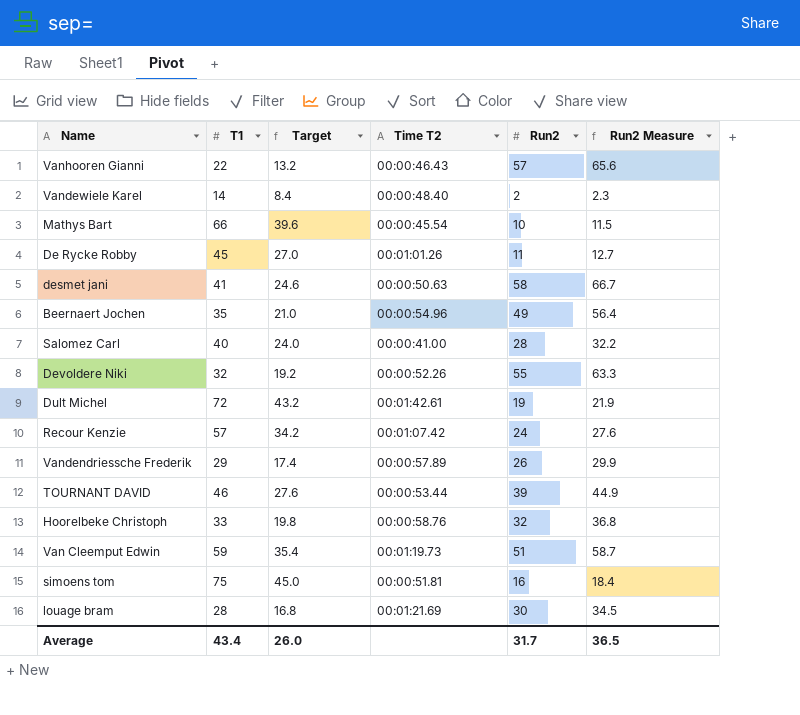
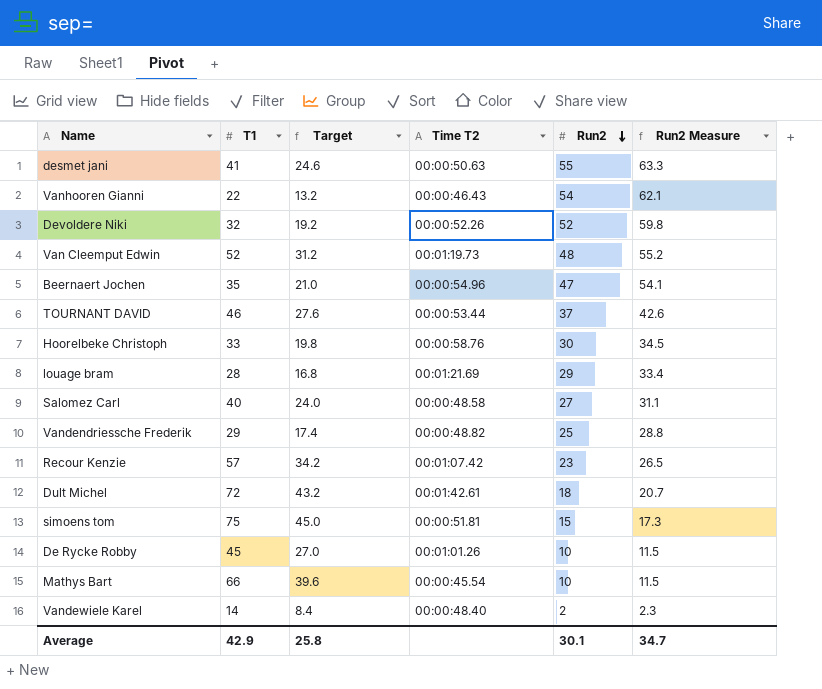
row order: none -> Run2 descending
desmet jani | Run2: 58 -> 55
desmet jani | Run2 Measure: 66.7 -> 63.3
Vanhooren Gianni | Run2: 57 -> 54
Vanhooren Gianni | Run2 Measure: 65.6 -> 62.1
Devoldere Niki | Run2: 55 -> 52
Devoldere Niki | Run2 Measure: 63.3 -> 59.8
Van Cleemput Edwin | T1: 59 -> 52
Van Cleemput Edwin | Target: 35.4 -> 31.2
Van Cleemput Edwin | Run2: 51 -> 48
Van Cleemput Edwin | Run2 Measure: 58.7 -> 55.2
Beernaert Jochen | Run2: 49 -> 47
Beernaert Jochen | Run2 Measure: 56.4 -> 54.1
TOURNANT DAVID | Run2: 39 -> 37
TOURNANT DAVID | Run2 Measure: 44.9 -> 42.6
Hoorelbeke Christoph | Run2: 32 -> 30
Hoorelbeke Christoph | Run2 Measure: 36.8 -> 34.5
louage bram | Run2: 30 -> 29
louage bram | Run2 Measure: 34.5 -> 33.4
Salomez Carl | Time T2: 00:00:41.00 -> 00:00:48.58
Salomez Carl | Run2: 28 -> 27
Salomez Carl | Run2 Measure: 32.2 -> 31.1
Vandendriessche Frederik | Time T2: 00:00:57.89 -> 00:00:48.82
Vandendriessche Frederik | Run2: 26 -> 25
Vandendriessche Frederik | Run2 Measure: 29.9 -> 28.8
Recour Kenzie | Run2: 24 -> 23
Recour Kenzie | Run2 Measure: 27.6 -> 26.5
Dult Michel | Run2: 19 -> 18
Dult Michel | Run2 Measure: 21.9 -> 20.7
simoens tom | Run2: 16 -> 15
simoens tom | Run2 Measure: 18.4 -> 17.3
De Rycke Robby | Run2: 11 -> 10
De Rycke Robby | Run2 Measure: 12.7 -> 11.5
Average | T1: 43.4 -> 42.9
Average | Target: 26.0 -> 25.8
Average | Run2: 31.7 -> 30.1
Average | Run2 Measure: 36.5 -> 34.7

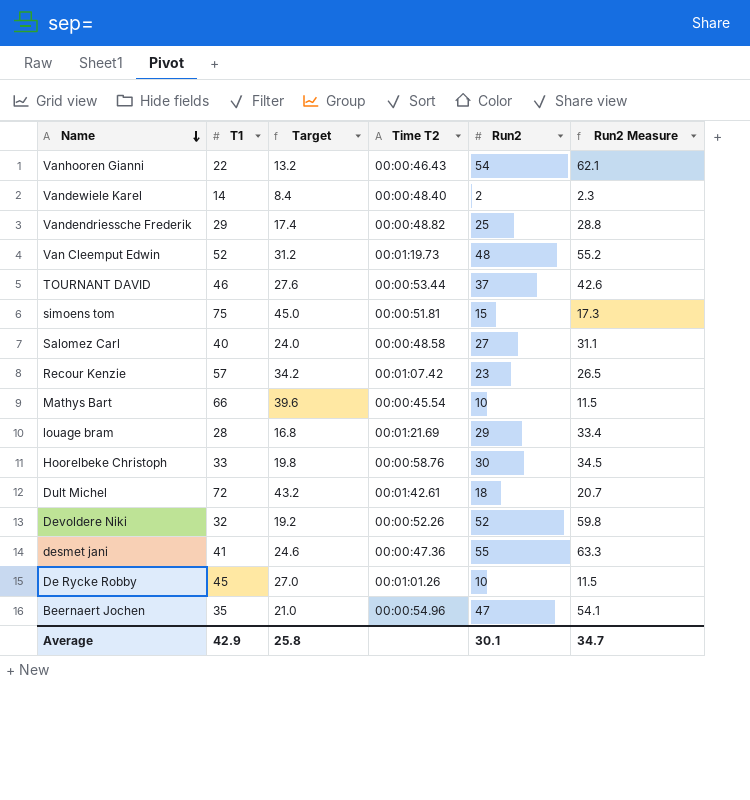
row order: Run2 descending -> Name descending
desmet jani | Time T2: 00:00:50.63 -> 00:00:47.36

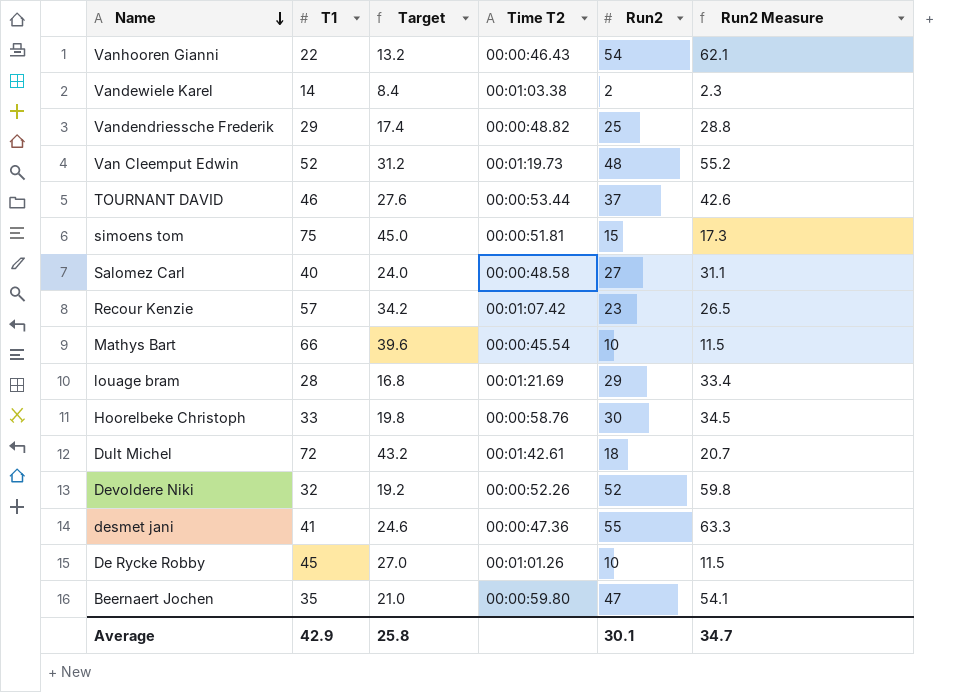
Vandewiele Karel | Time T2: 00:00:48.40 -> 00:01:03.38
Beernaert Jochen | Time T2: 00:00:54.96 -> 00:00:59.80

